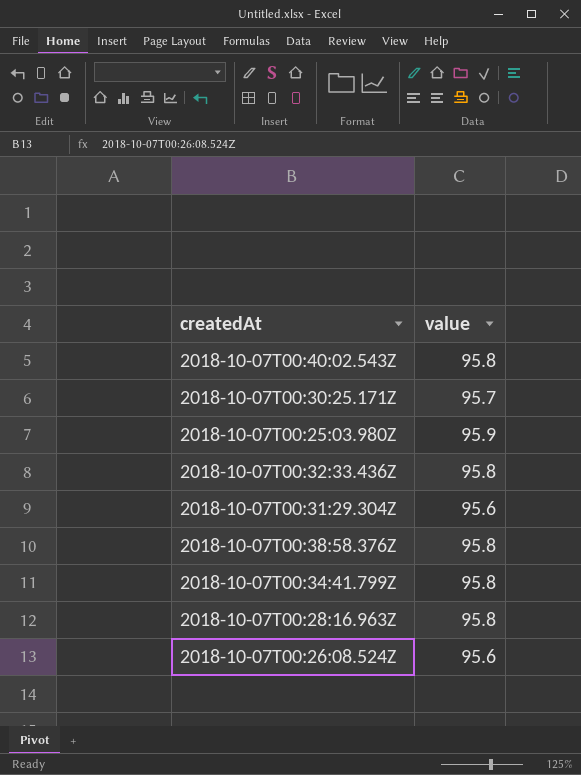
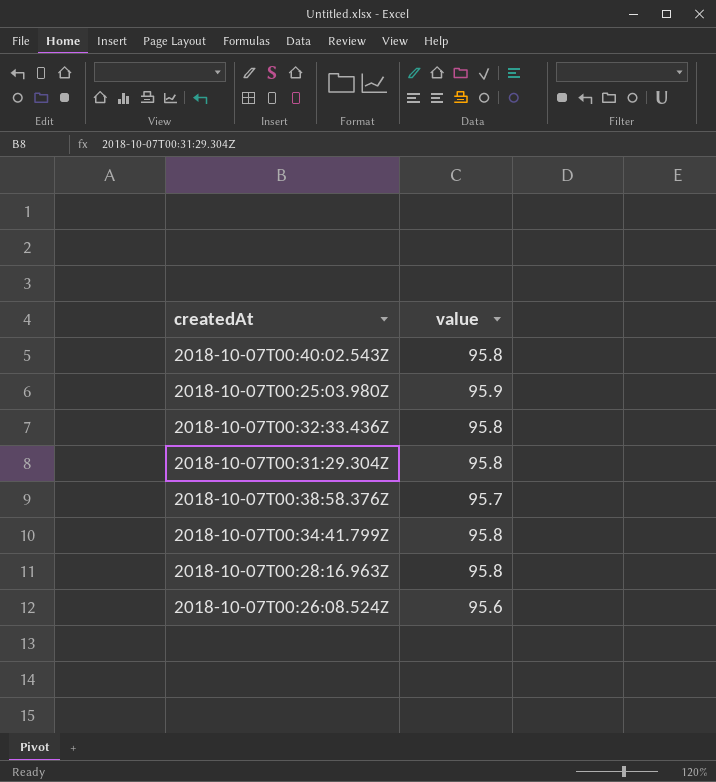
row 2018-10-07T00:30:25.171Z: 95.7 -> none
2018-10-07T00:31:29.304Z | value: 95.6 -> 95.8
2018-10-07T00:38:58.376Z | value: 95.8 -> 95.7

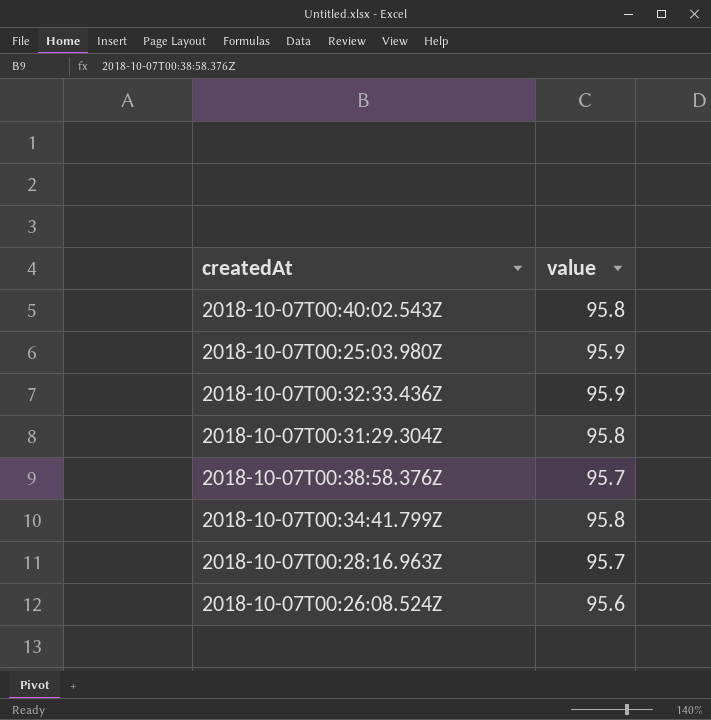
2018-10-07T00:32:33.436Z | value: 95.8 -> 95.9
2018-10-07T00:28:16.963Z | value: 95.8 -> 95.7

